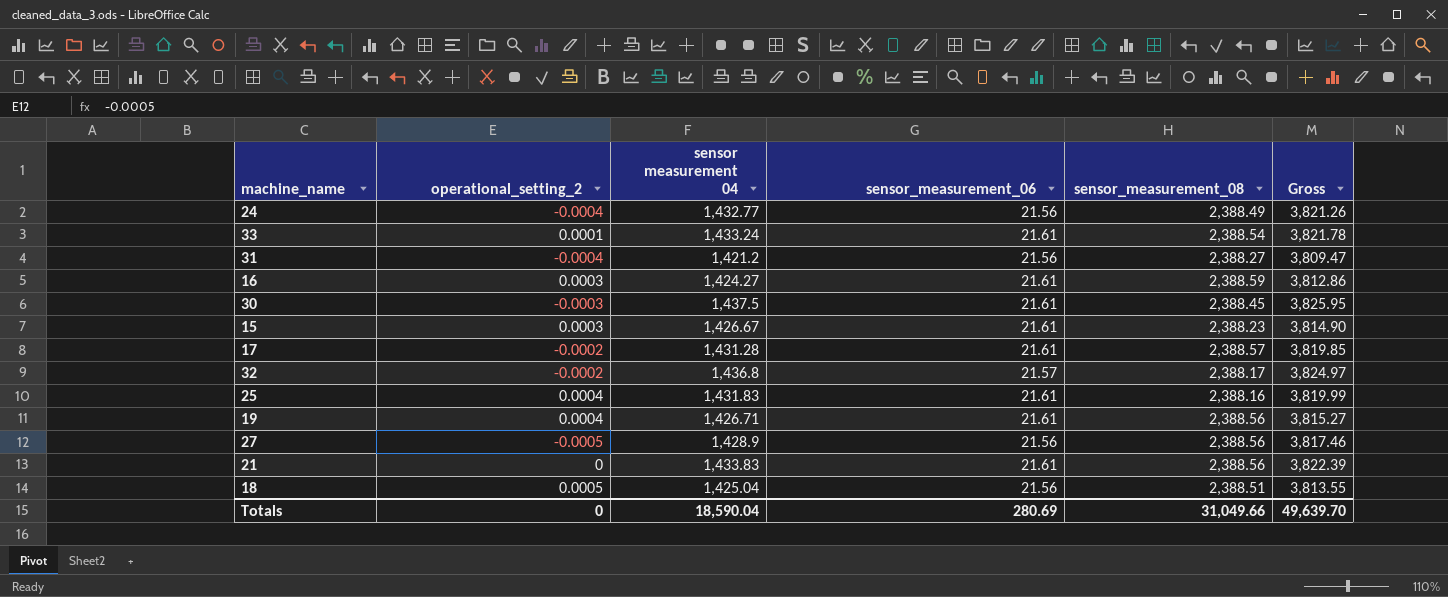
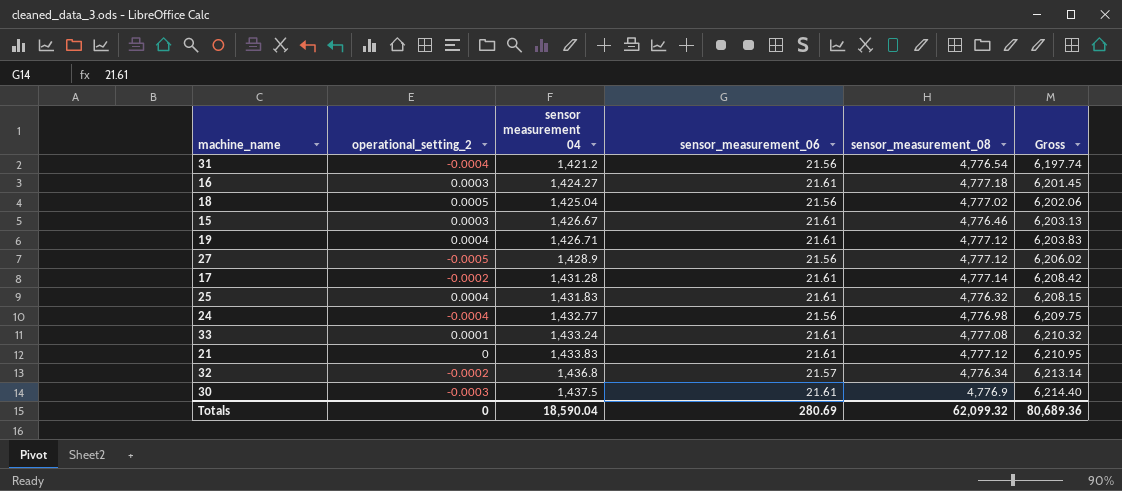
row order: none -> sensor measurement 04 ascending
31 | sensor_measurement_08: 2,388.27 -> 4,776.54
31 | Gross: 3,809.47 -> 6,197.74
16 | sensor_measurement_08: 2,388.59 -> 4,777.18
16 | Gross: 3,812.86 -> 6,201.45
18 | sensor_measurement_08: 2,388.51 -> 4,777.02
18 | Gross: 3,813.55 -> 6,202.06
15 | sensor_measurement_08: 2,388.23 -> 4,776.46
15 | Gross: 3,814.90 -> 6,203.13
19 | sensor_measurement_08: 2,388.56 -> 4,777.12
19 | Gross: 3,815.27 -> 6,203.83
27 | sensor_measurement_08: 2,388.56 -> 4,777.12
27 | Gross: 3,817.46 -> 6,206.02
17 | sensor_measurement_08: 2,388.57 -> 4,777.14
17 | Gross: 3,819.85 -> 6,208.42
25 | sensor_measurement_08: 2,388.16 -> 4,776.32
25 | Gross: 3,819.99 -> 6,208.15
24 | sensor_measurement_08: 2,388.49 -> 4,776.98
24 | Gross: 3,821.26 -> 6,209.75
33 | sensor_measurement_08: 2,388.54 -> 4,777.08
33 | Gross: 3,821.78 -> 6,210.32
21 | sensor_measurement_08: 2,388.56 -> 4,777.12
21 | Gross: 3,822.39 -> 6,210.95
32 | sensor_measurement_08: 2,388.17 -> 4,776.34
32 | Gross: 3,824.97 -> 6,213.14
30 | sensor_measurement_08: 2,388.45 -> 4,776.9
30 | Gross: 3,825.95 -> 6,214.40
Totals | sensor_measurement_08: 31,049.66 -> 62,099.32
Totals | Gross: 49,639.70 -> 80,689.36

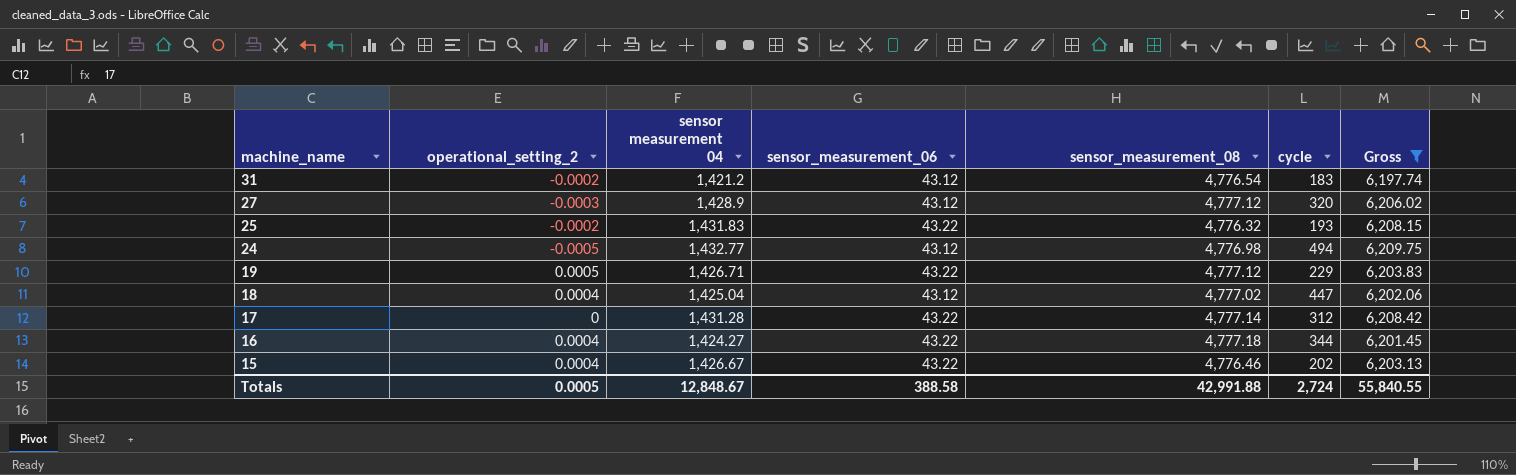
filter: none -> Gross <= 6,209.75
row order: sensor measurement 04 ascending -> machine_name descending
column cycle | position: none -> 6
31 | operational_setting_2: -0.0004 -> -0.0002
31 | sensor_measurement_06: 21.56 -> 43.12
27 | operational_setting_2: -0.0005 -> -0.0003
27 | sensor_measurement_06: 21.56 -> 43.12
25 | operational_setting_2: 0.0004 -> -0.0002
25 | sensor_measurement_06: 21.61 -> 43.22
24 | operational_setting_2: -0.0004 -> -0.0005
24 | sensor_measurement_06: 21.56 -> 43.12
19 | operational_setting_2: 0.0004 -> 0.0005
19 | sensor_measurement_06: 21.61 -> 43.22
18 | operational_setting_2: 0.0005 -> 0.0004
18 | sensor_measurement_06: 21.56 -> 43.12
17 | operational_setting_2: -0.0002 -> 0
17 | sensor_measurement_06: 21.61 -> 43.22
16 | operational_setting_2: 0.0003 -> 0.0004
16 | sensor_measurement_06: 21.61 -> 43.22
15 | operational_setting_2: 0.0003 -> 0.0004
15 | sensor_measurement_06: 21.61 -> 43.22
Totals | operational_setting_2: 0 -> 0.0005
Totals | sensor measurement 04: 18,590.04 -> 12,848.67
Totals | sensor_measurement_06: 280.69 -> 388.58
Totals | sensor_measurement_08: 62,099.32 -> 42,991.88
Totals | Gross: 80,689.36 -> 55,840.55

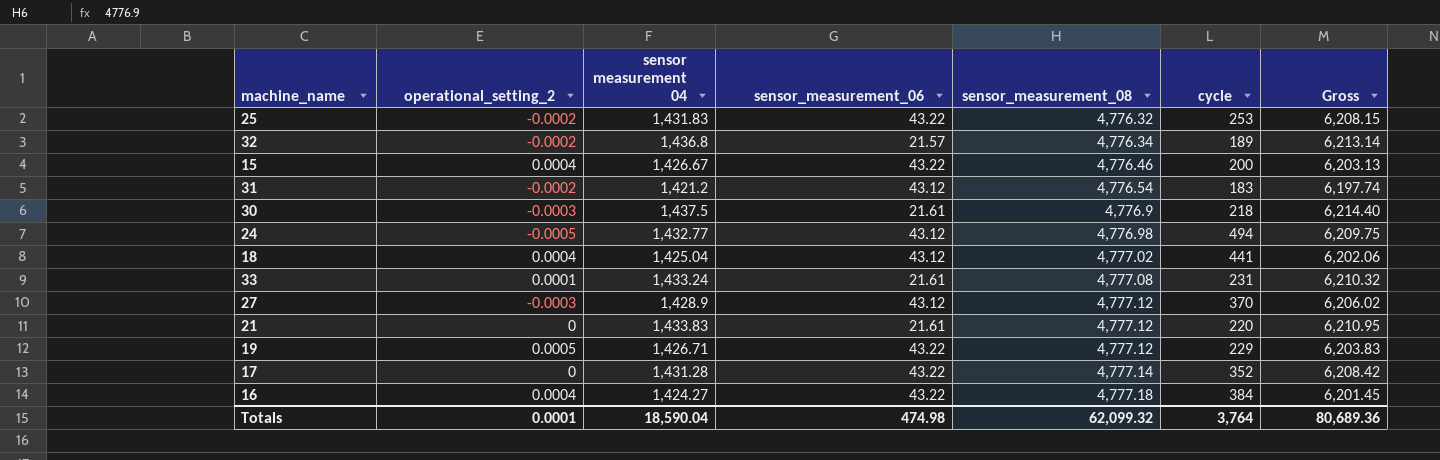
filter: Gross <= 6,209.75 -> none
row order: machine_name descending -> sensor_measurement_08 ascending
25 | cycle: 193 -> 253
15 | cycle: 202 -> 200
18 | cycle: 447 -> 441
27 | cycle: 320 -> 370
17 | cycle: 312 -> 352
16 | cycle: 344 -> 384
Totals | operational_setting_2: 0.0005 -> 0.0001
Totals | sensor measurement 04: 12,848.67 -> 18,590.04
Totals | sensor_measurement_06: 388.58 -> 474.98
Totals | sensor_measurement_08: 42,991.88 -> 62,099.32
Totals | cycle: 2,724 -> 3,764
Totals | Gross: 55,840.55 -> 80,689.36

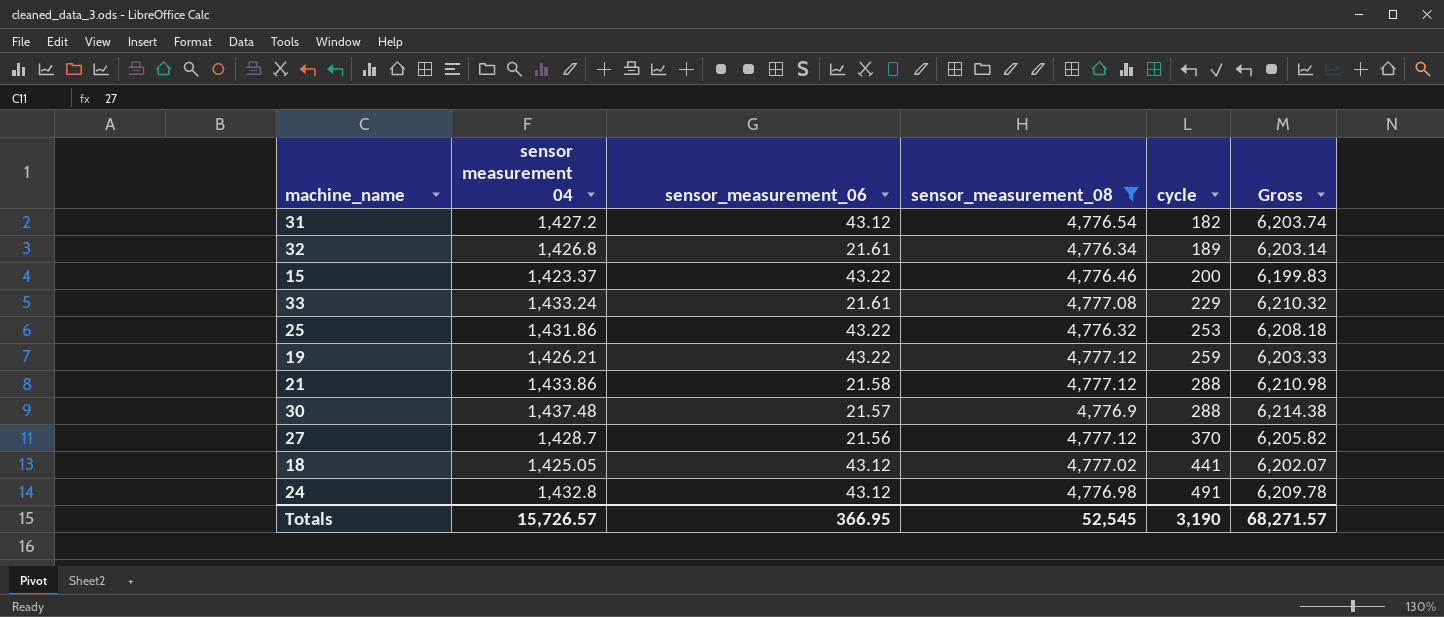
filter: none -> sensor_measurement_08 <= 4,777.12
row order: sensor_measurement_08 ascending -> cycle ascending
column operational_setting_2 | position: 2 -> none
31 | sensor measurement 04: 1,421.2 -> 1,427.2
31 | cycle: 183 -> 182
31 | Gross: 6,197.74 -> 6,203.74
32 | sensor measurement 04: 1,436.8 -> 1,426.8
32 | sensor_measurement_06: 21.57 -> 21.61
32 | Gross: 6,213.14 -> 6,203.14
15 | sensor measurement 04: 1,426.67 -> 1,423.37
15 | Gross: 6,203.13 -> 6,199.83
33 | cycle: 231 -> 229
25 | sensor measurement 04: 1,431.83 -> 1,431.86
25 | Gross: 6,208.15 -> 6,208.18
19 | sensor measurement 04: 1,426.71 -> 1,426.21
19 | cycle: 229 -> 259
19 | Gross: 6,203.83 -> 6,203.33
21 | sensor measurement 04: 1,433.83 -> 1,433.86
21 | sensor_measurement_06: 21.61 -> 21.58
21 | cycle: 220 -> 288
21 | Gross: 6,210.95 -> 6,210.98
30 | sensor measurement 04: 1,437.5 -> 1,437.48
30 | sensor_measurement_06: 21.61 -> 21.57
30 | cycle: 218 -> 288
30 | Gross: 6,214.40 -> 6,214.38
27 | sensor measurement 04: 1,428.9 -> 1,428.7
27 | sensor_measurement_06: 43.12 -> 21.56
27 | Gross: 6,206.02 -> 6,205.82
18 | sensor measurement 04: 1,425.04 -> 1,425.05
18 | Gross: 6,202.06 -> 6,202.07
24 | sensor measurement 04: 1,432.77 -> 1,432.8
24 | cycle: 494 -> 491
24 | Gross: 6,209.75 -> 6,209.78
Totals | sensor measurement 04: 18,590.04 -> 15,726.57
Totals | sensor_measurement_06: 474.98 -> 366.95
Totals | sensor_measurement_08: 62,099.32 -> 52,545
Totals | cycle: 3,764 -> 3,190
Totals | Gross: 80,689.36 -> 68,271.57

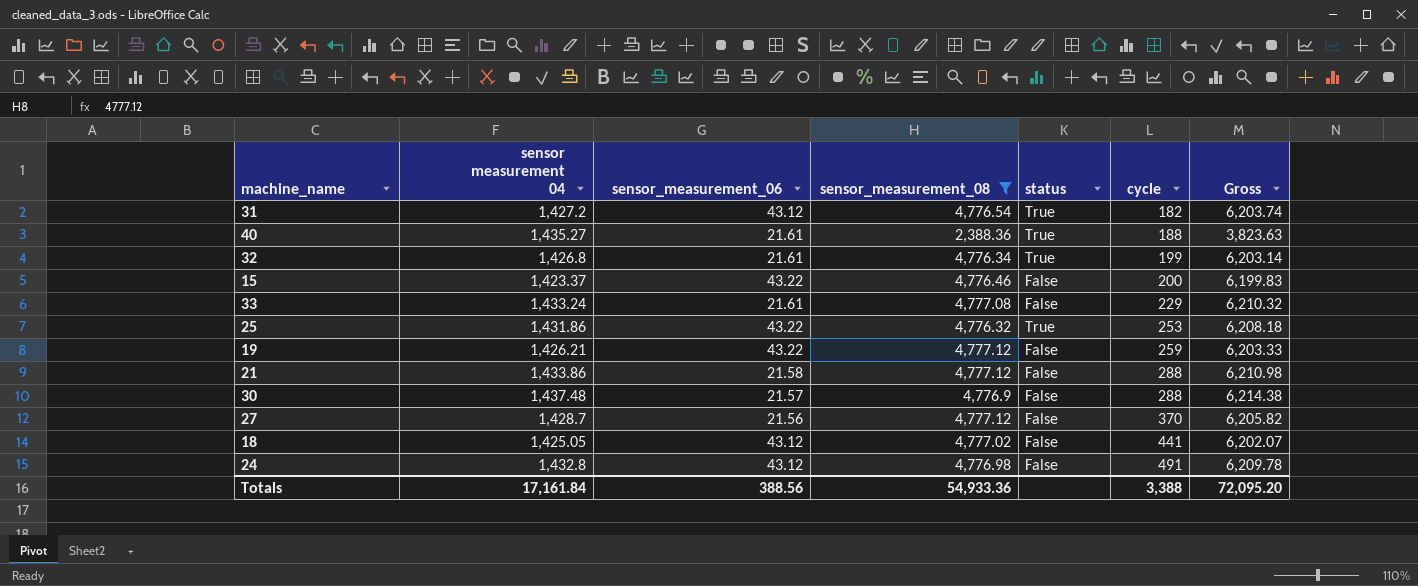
column status | position: none -> 5
row 40: none -> 1,435.27 | 21.61 | 2,388.36 | True | 188 | 3,823.63
32 | cycle: 189 -> 199
Totals | sensor measurement 04: 15,726.57 -> 17,161.84
Totals | sensor_measurement_06: 366.95 -> 388.56
Totals | sensor_measurement_08: 52,545 -> 54,933.36
Totals | cycle: 3,190 -> 3,388
Totals | Gross: 68,271.57 -> 72,095.20

